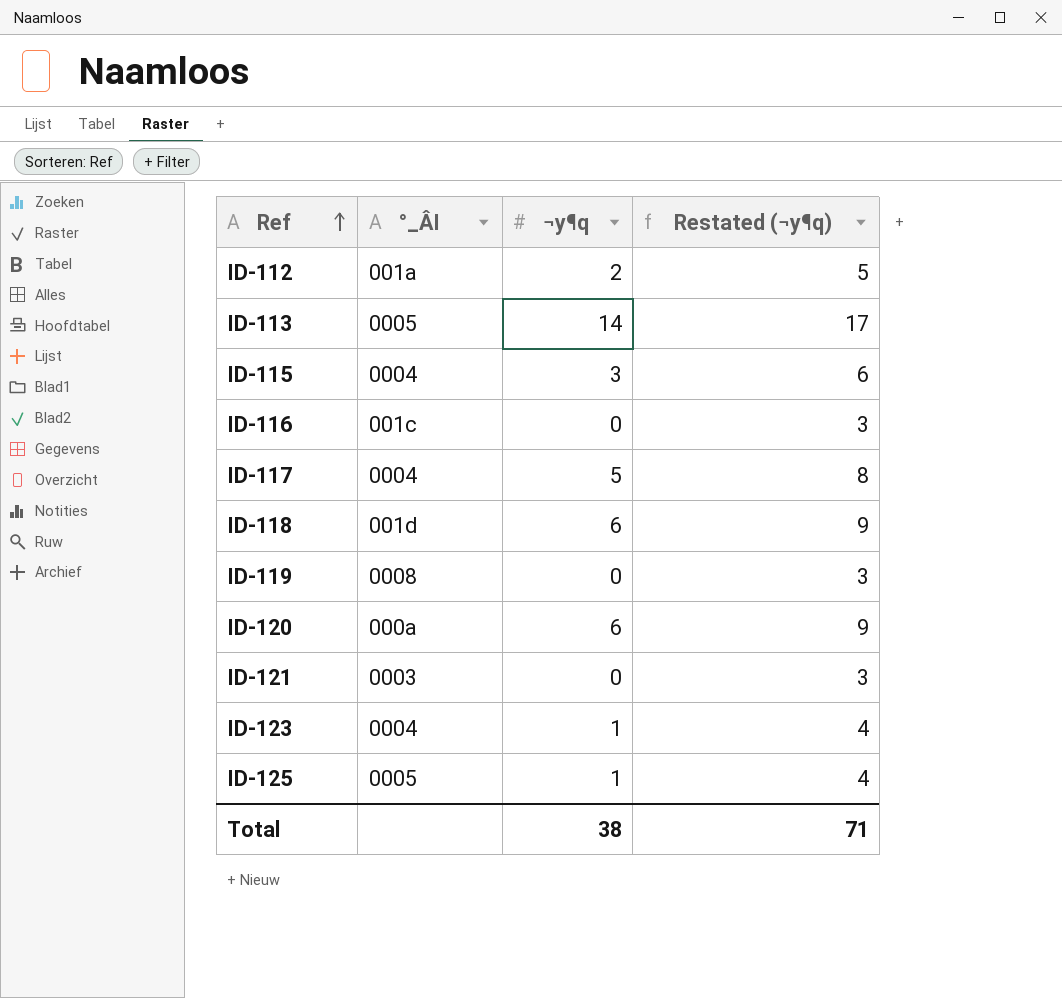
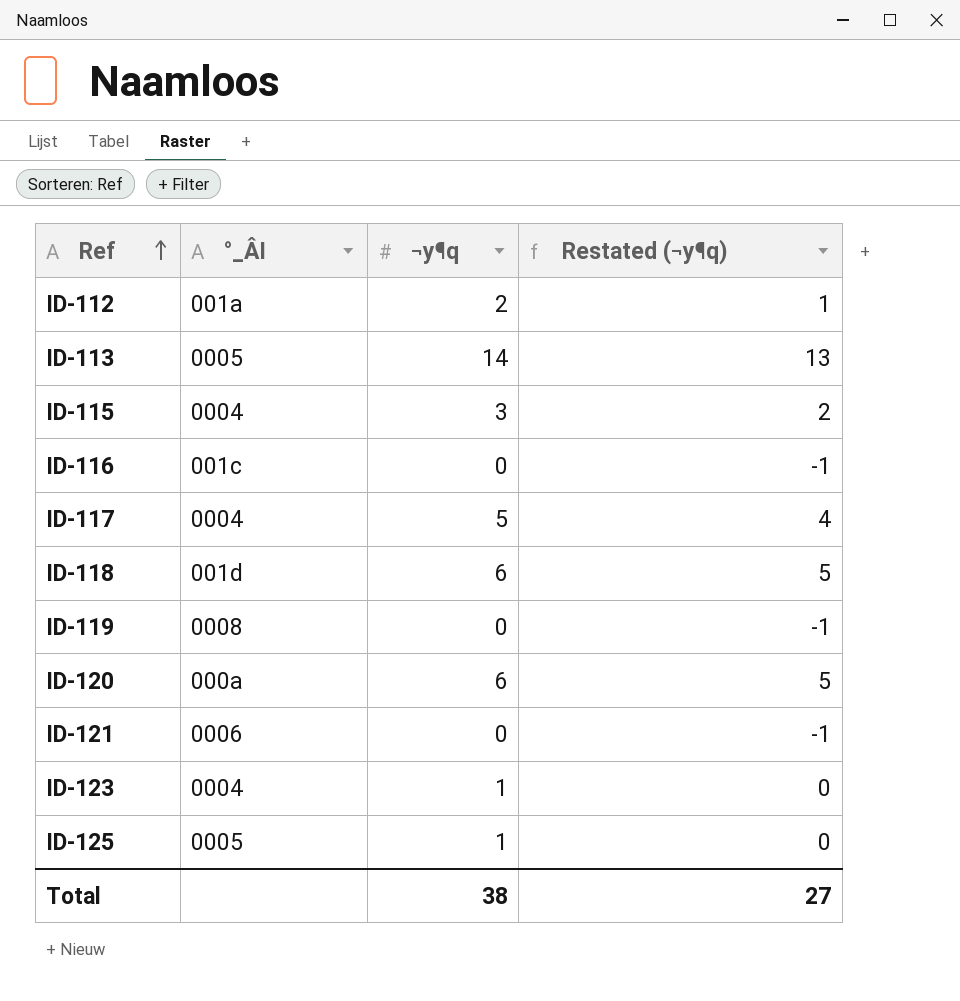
column Restated (¬y¶q) | formula: [¬y¶q] + 3 -> [¬y¶q] - 1
ID-121 | °_ÂI: 0003 -> 0006
Total | Restated (¬y¶q): 71 -> 27

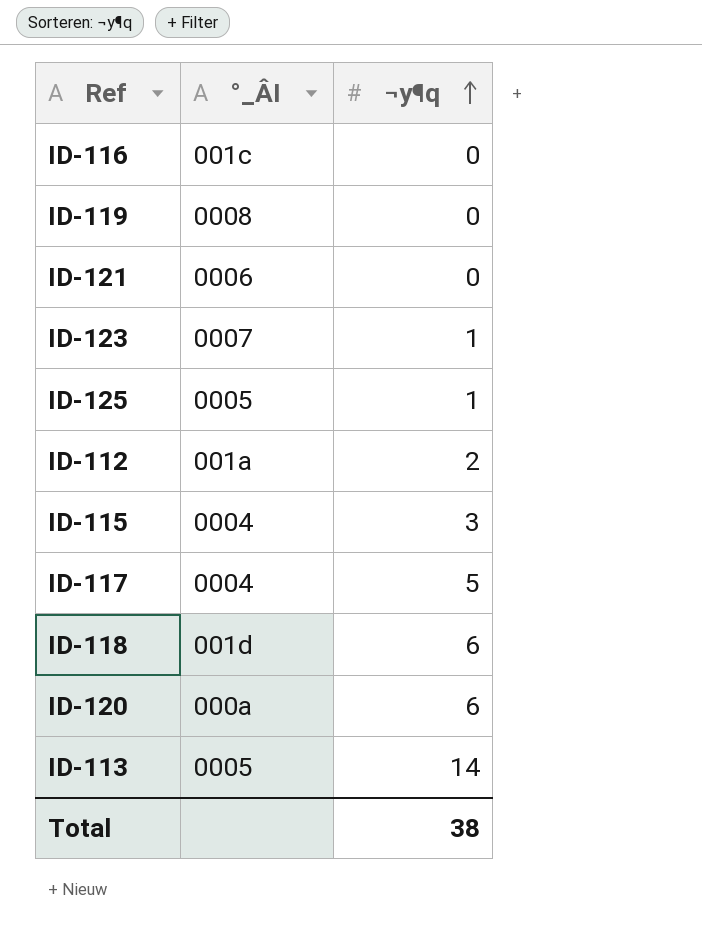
row order: Ref ascending -> ¬y¶q ascending
column Restated (¬y¶q) | formula: [¬y¶q] - 1 -> none
ID-123 | °_ÂI: 0004 -> 0007

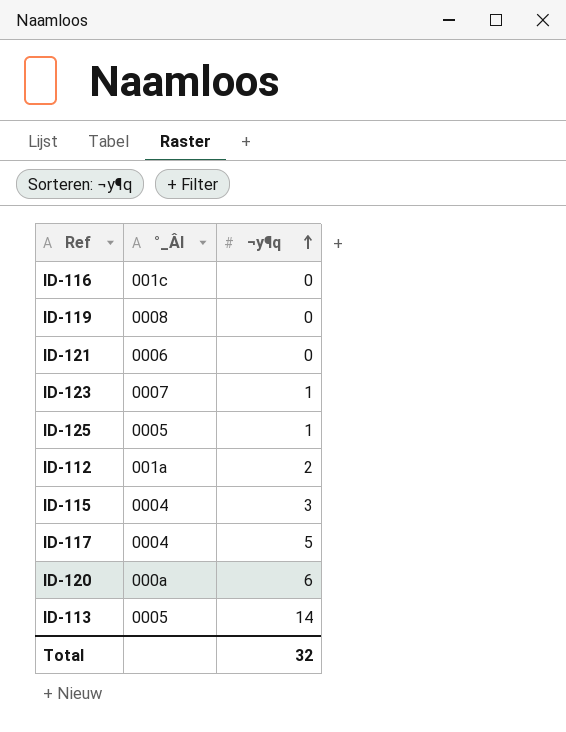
row ID-118: 001d | 6 -> none
Total | ¬y¶q: 38 -> 32

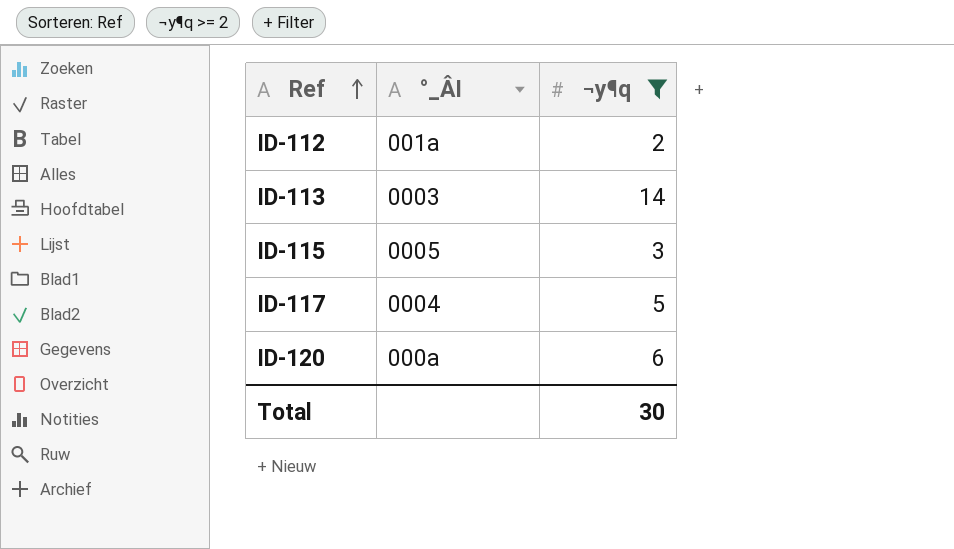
filter: none -> ¬y¶q >= 2
row order: ¬y¶q ascending -> Ref ascending
ID-113 | °_ÂI: 0005 -> 0003
ID-115 | °_ÂI: 0004 -> 0005
Total | ¬y¶q: 32 -> 30

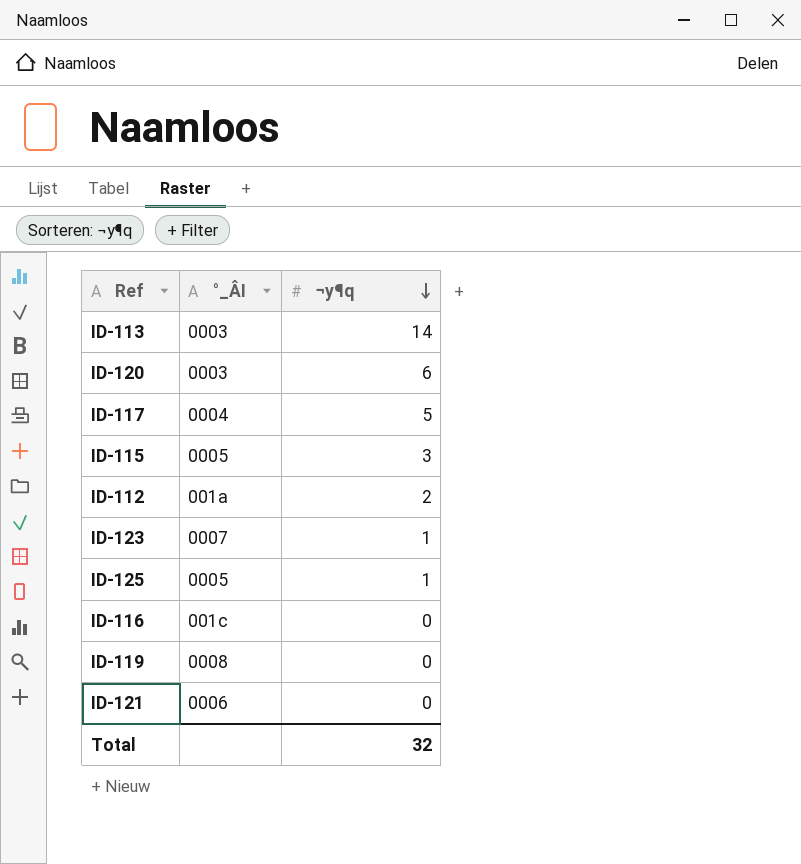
filter: ¬y¶q >= 2 -> none
row order: Ref ascending -> ¬y¶q descending
ID-120 | °_ÂI: 000a -> 0003
Total | ¬y¶q: 30 -> 32

